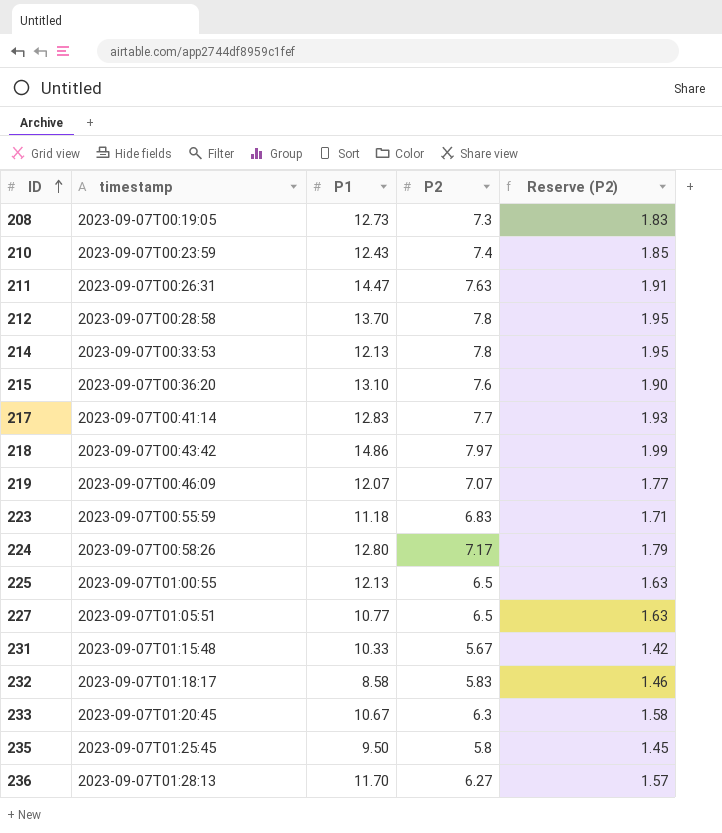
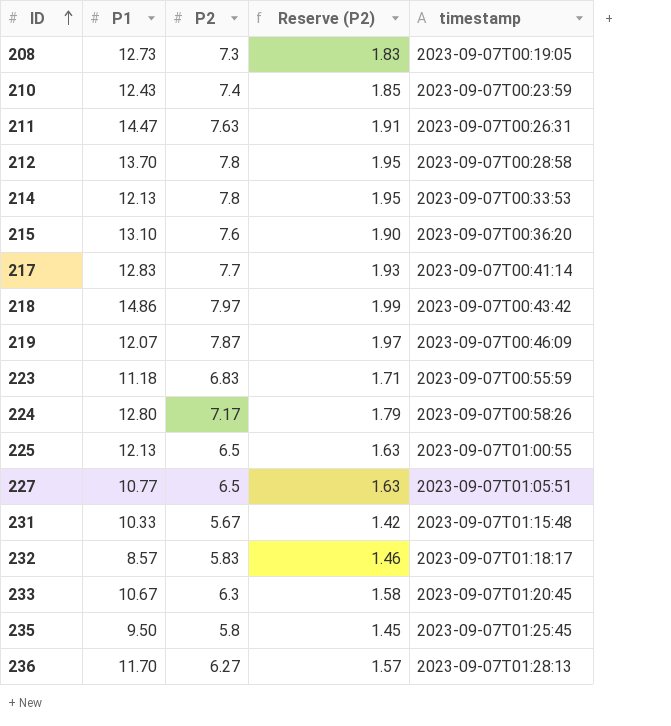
column timestamp | position: 2 -> 5
219 | P2: 7.07 -> 7.87
219 | Reserve (P2): 1.77 -> 1.97
232 | P1: 8.58 -> 8.57

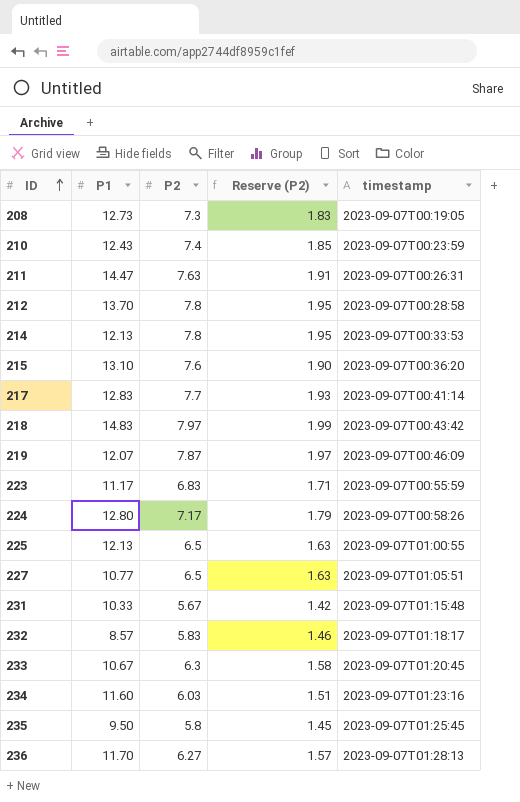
218 | P1: 14.86 -> 14.83
223 | P1: 11.18 -> 11.17
row 234: none -> 11.60 | 6.03 | 1.51 | 2023-09-07T01:23:16

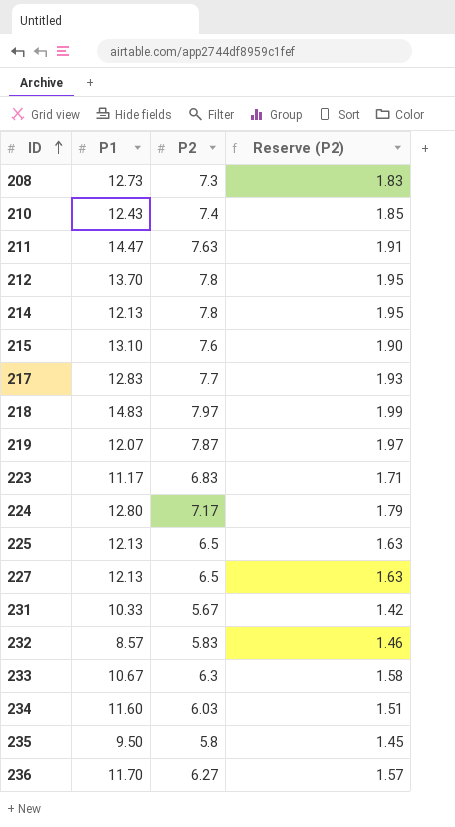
column timestamp | position: 5 -> none
227 | P1: 10.77 -> 12.13

